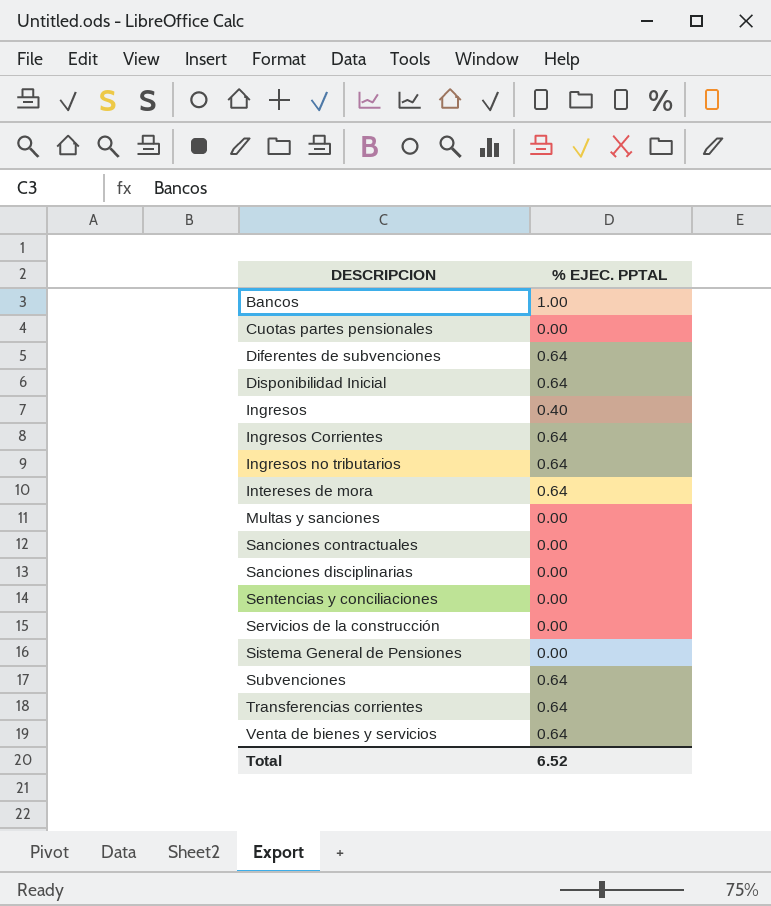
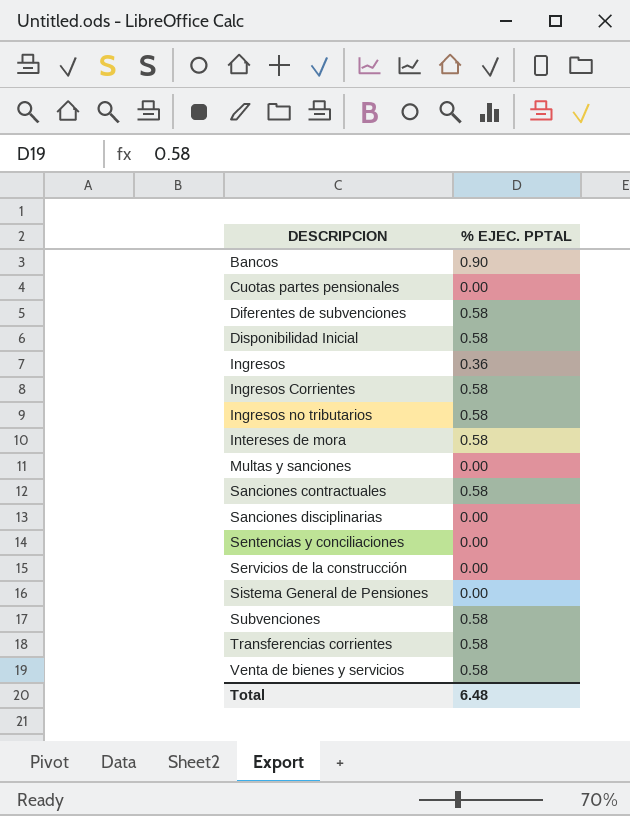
Bancos | % EJEC. PPTAL: 1.00 -> 0.90
Diferentes de subvenciones | % EJEC. PPTAL: 0.64 -> 0.58
Disponibilidad Inicial | % EJEC. PPTAL: 0.64 -> 0.58
Ingresos | % EJEC. PPTAL: 0.40 -> 0.36
Ingresos Corrientes | % EJEC. PPTAL: 0.64 -> 0.58
Ingresos no tributarios | % EJEC. PPTAL: 0.64 -> 0.58
Intereses de mora | % EJEC. PPTAL: 0.64 -> 0.58
Sanciones contractuales | % EJEC. PPTAL: 0.00 -> 0.58
Subvenciones | % EJEC. PPTAL: 0.64 -> 0.58
Transferencias corrientes | % EJEC. PPTAL: 0.64 -> 0.58
Venta de bienes y servicios | % EJEC. PPTAL: 0.64 -> 0.58
Total | % EJEC. PPTAL: 6.52 -> 6.48

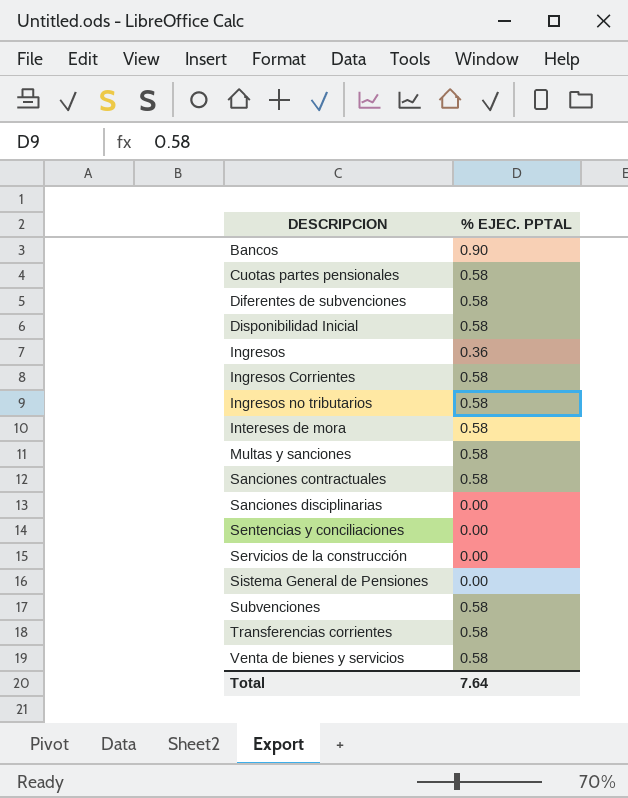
Cuotas partes pensionales | % EJEC. PPTAL: 0.00 -> 0.58
Multas y sanciones | % EJEC. PPTAL: 0.00 -> 0.58
Total | % EJEC. PPTAL: 6.48 -> 7.64

